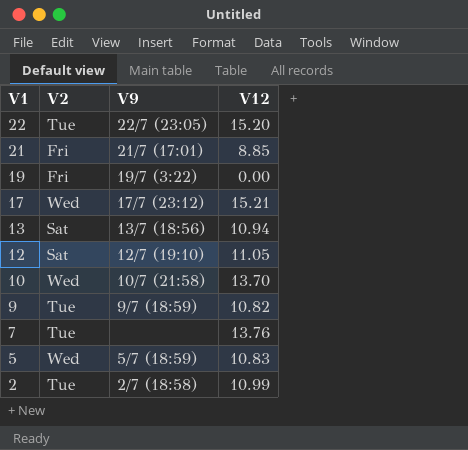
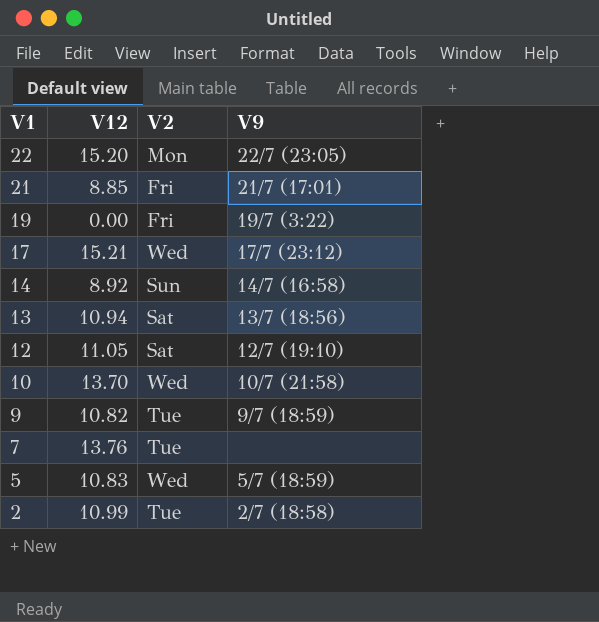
column V12 | position: 4 -> 2
22 | V2: Tue -> Mon
row 14: none -> 8.92 | Sun | 14/7 (16:58)

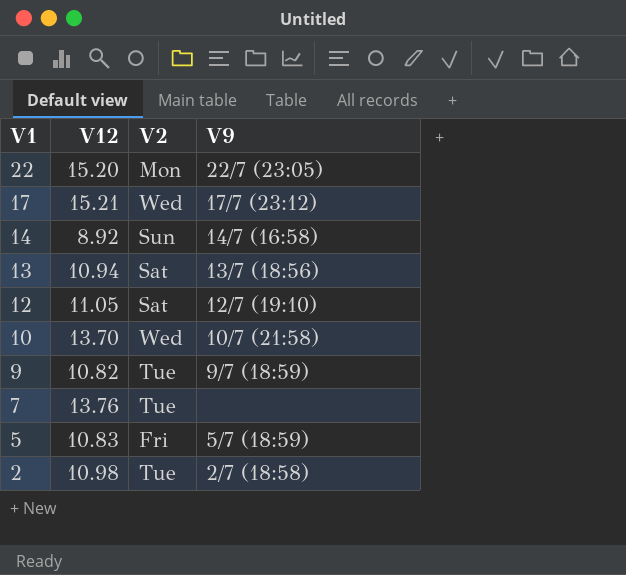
row 21: 8.85 | Fri | 21/7 (17:01) -> none
row 19: 0.00 | Fri | 19/7 (3:22) -> none
5 | V2: Wed -> Fri
2 | V12: 10.99 -> 10.98

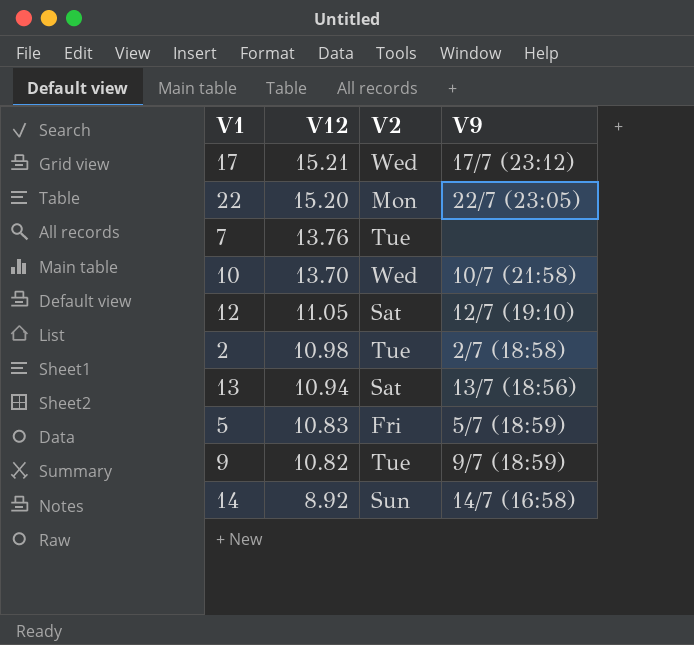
row order: V1 descending -> V12 descending

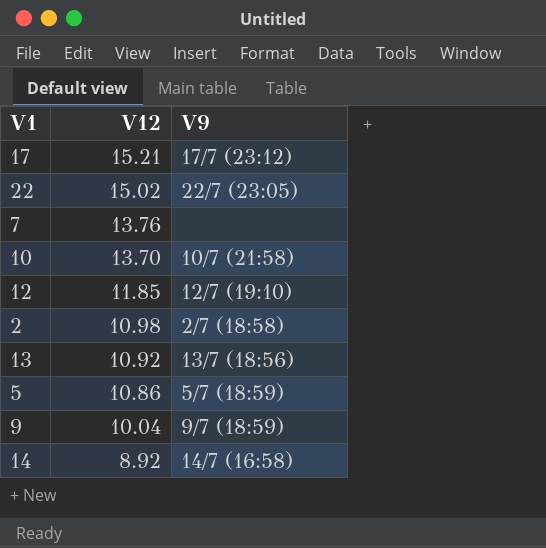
column V2 | position: 3 -> none
22 | V12: 15.20 -> 15.02
12 | V12: 11.05 -> 11.85
13 | V12: 10.94 -> 10.92
5 | V12: 10.83 -> 10.86
9 | V12: 10.82 -> 10.04

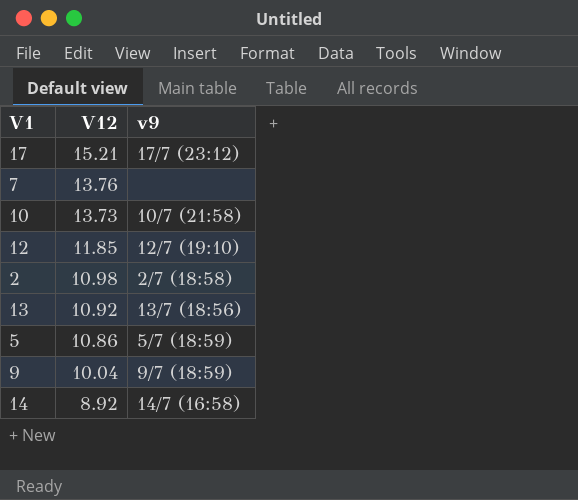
column name: V9 -> v9
row 22: 15.02 | 22/7 (23:05) -> none
10 | V12: 13.70 -> 13.73

